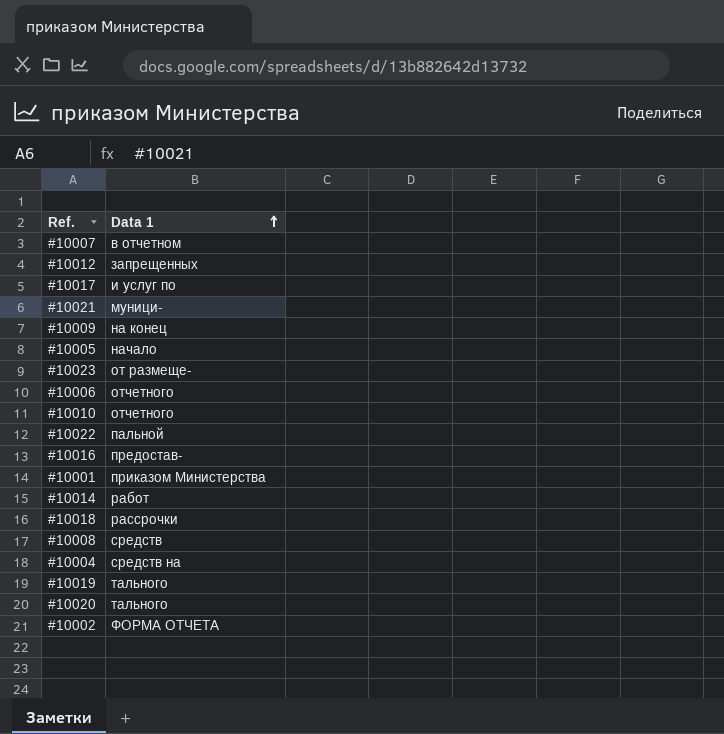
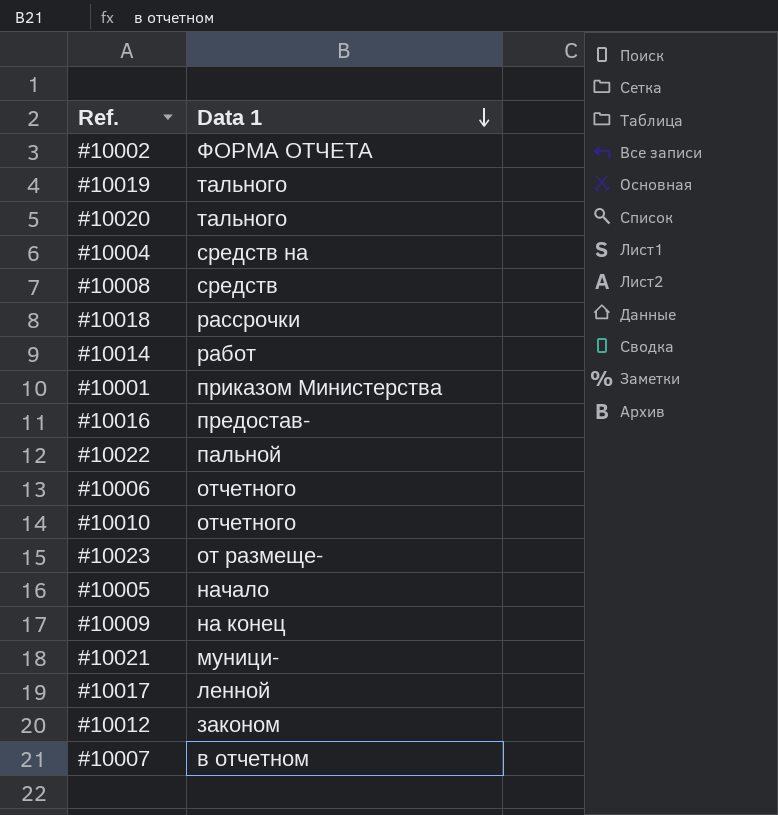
row order: Data 1 ascending -> Data 1 descending
#10017 | Data 1: и услуг по -> ленной
#10012 | Data 1: запрещенных -> законом

